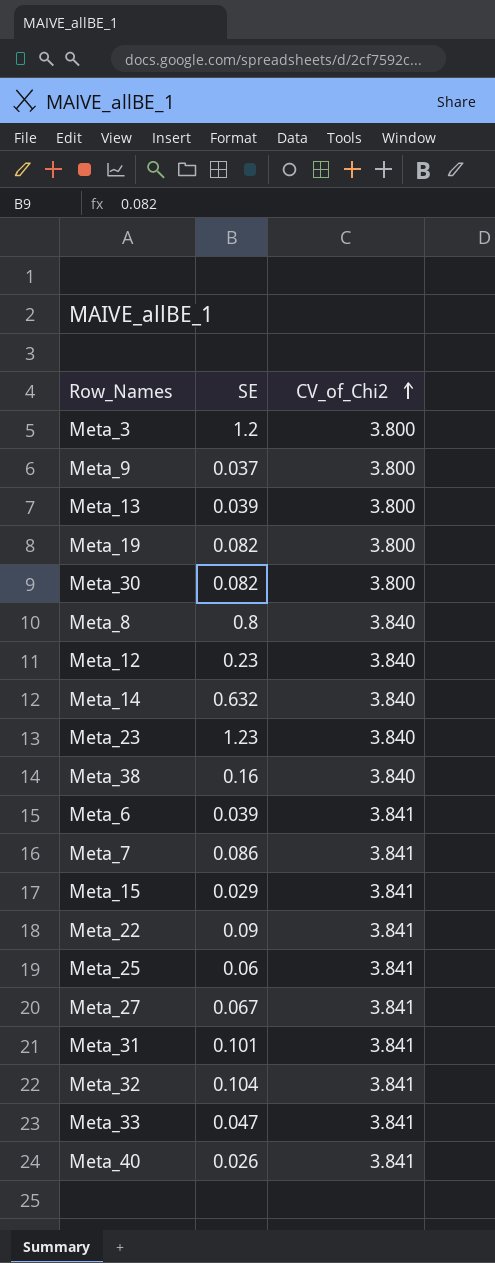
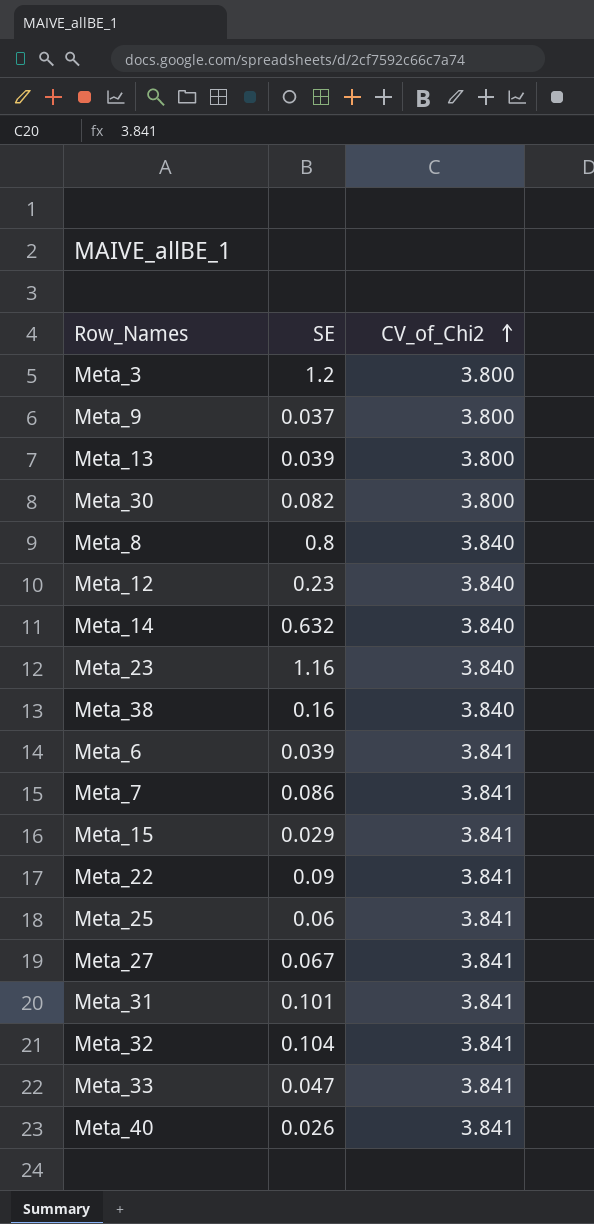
row Meta_19: 0.082 | 3.800 -> none
Meta_23 | SE: 1.23 -> 1.16

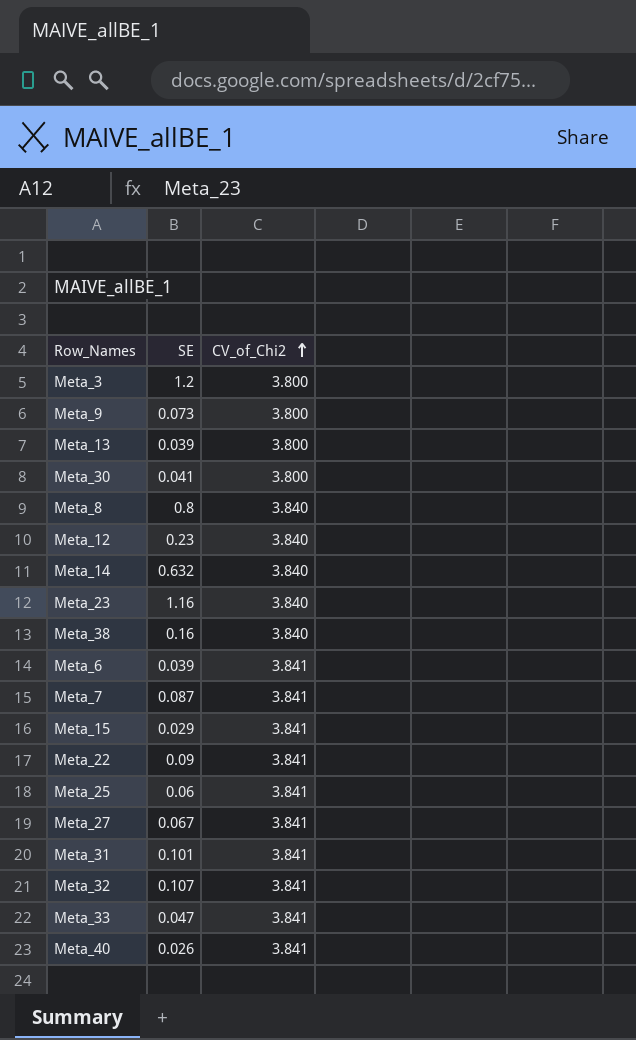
Meta_9 | SE: 0.037 -> 0.073
Meta_30 | SE: 0.082 -> 0.041
Meta_7 | SE: 0.086 -> 0.087
Meta_32 | SE: 0.104 -> 0.107

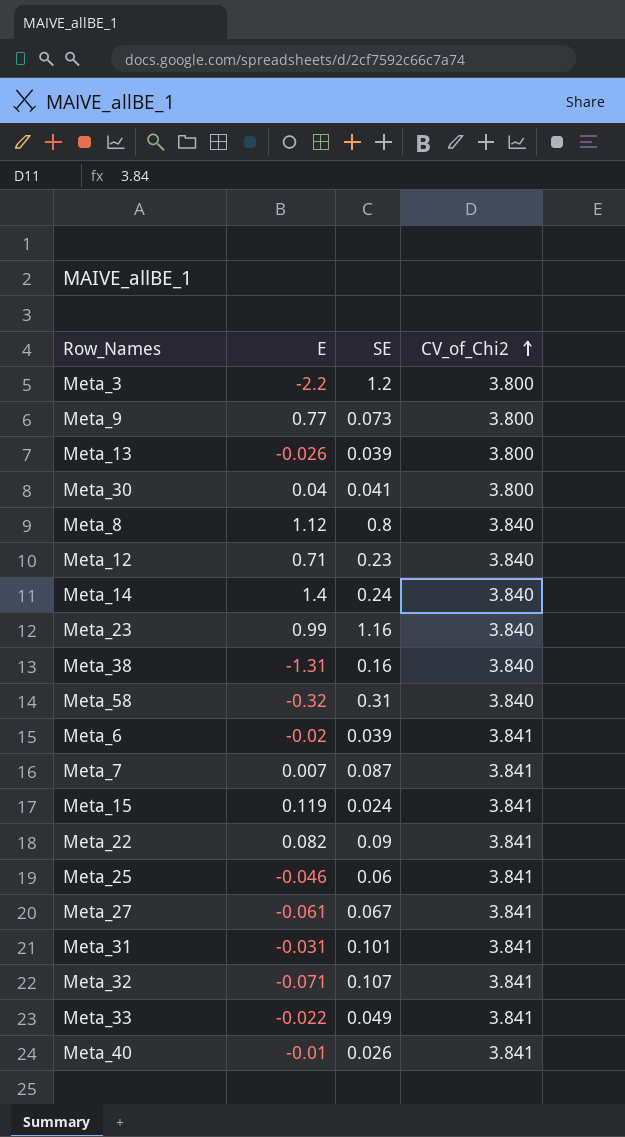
column E | position: none -> 2
Meta_14 | SE: 0.632 -> 0.24
row Meta_58: none -> -0.32 | 0.31 | 3.840
Meta_15 | SE: 0.029 -> 0.024
Meta_33 | SE: 0.047 -> 0.049

